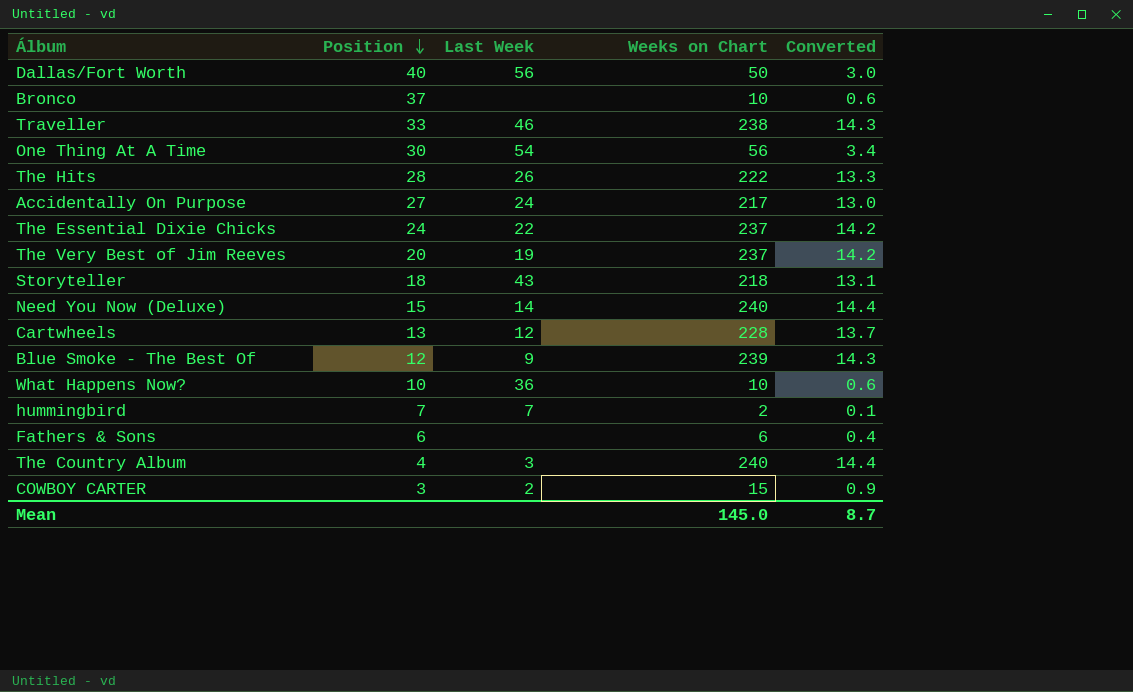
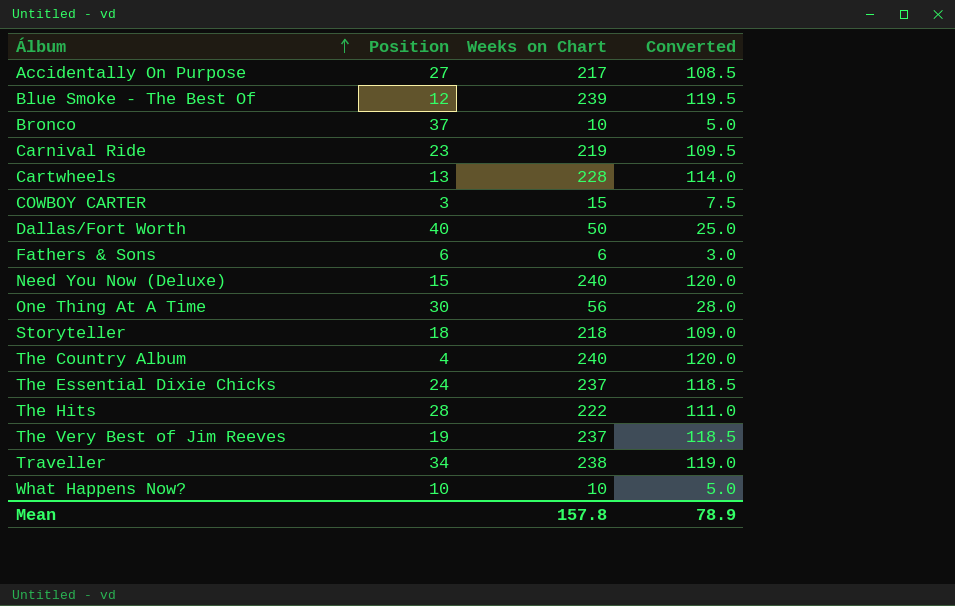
row order: Position descending -> Álbum ascending
column Last Week | position: 3 -> none
column Converted | formula: [Weeks on Chart] * 0.06 -> [Weeks on Chart] * 0.5
row hummingbird: 7 | 7 | 2 | 0.1 -> none
row Carnival Ride: none -> 23 | 219 | 109.5
The Very Best of Jim Reeves | Position: 20 -> 19
Traveller | Position: 33 -> 34
Mean | Weeks on Chart: 145.0 -> 157.8
Mean | Converted: 8.7 -> 78.9

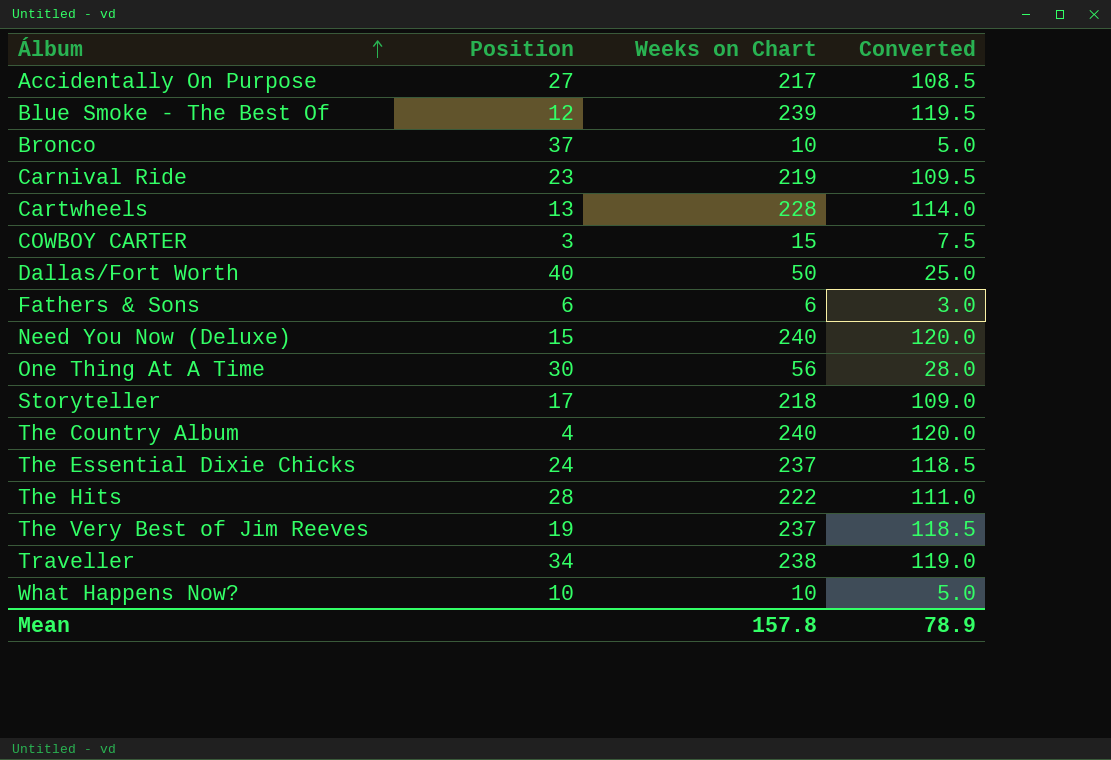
Storyteller | Position: 18 -> 17

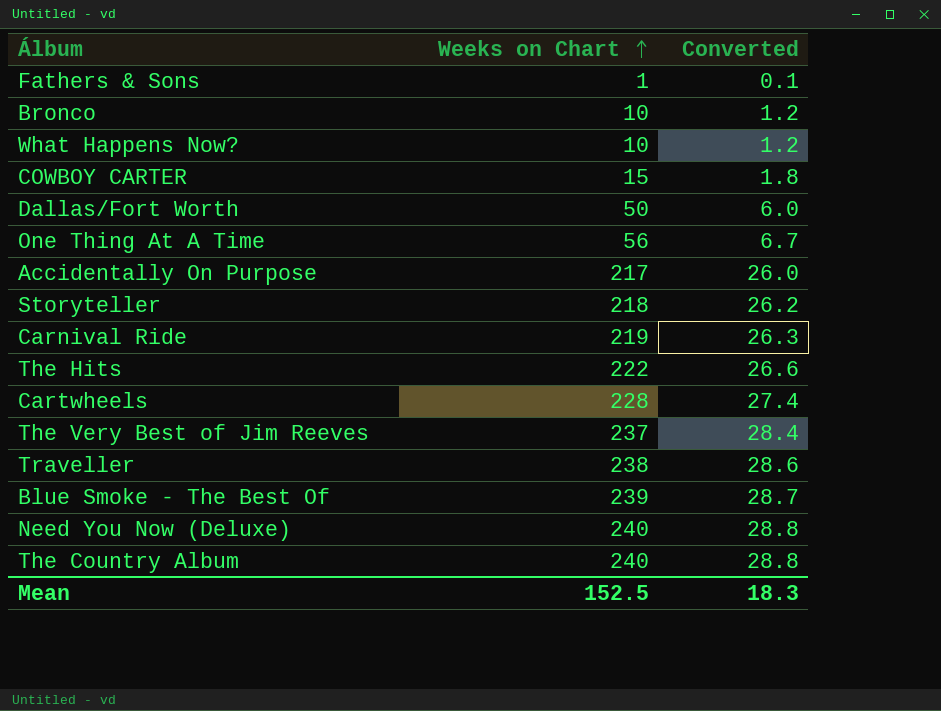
row order: Álbum ascending -> Weeks on Chart ascending
column Position | position: 2 -> none
column Converted | formula: [Weeks on Chart] * 0.5 -> [Weeks on Chart] * 0.12
row The Essential Dixie Chicks: 24 | 237 | 118.5 -> none
Fathers & Sons | Weeks on Chart: 6 -> 1
Mean | Weeks on Chart: 157.8 -> 152.5
Mean | Converted: 78.9 -> 18.3

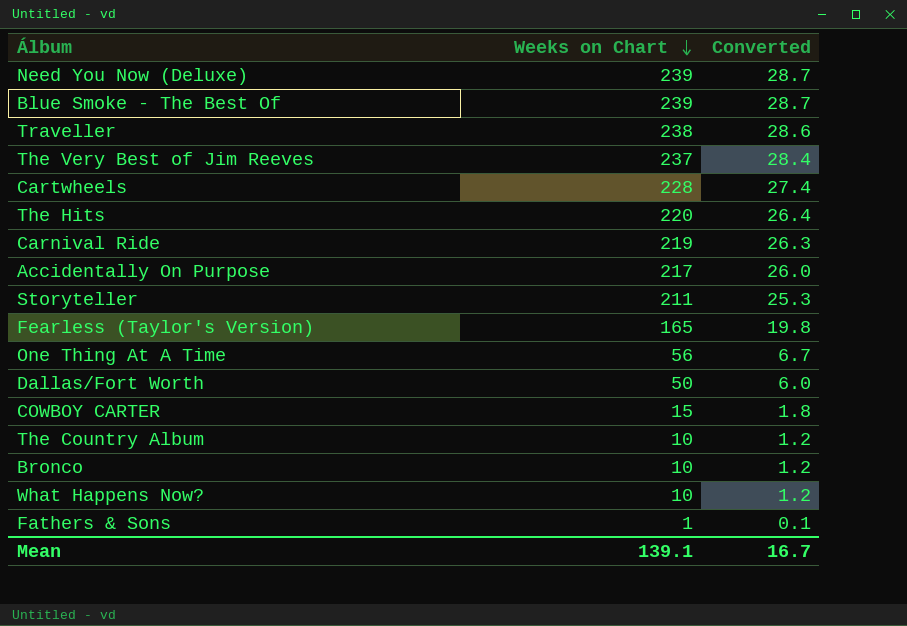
row order: Weeks on Chart ascending -> Weeks on Chart descending
Need You Now (Deluxe) | Weeks on Chart: 240 -> 239
Need You Now (Deluxe) | Converted: 28.8 -> 28.7
The Hits | Weeks on Chart: 222 -> 220
The Hits | Converted: 26.6 -> 26.4
Storyteller | Weeks on Chart: 218 -> 211
Storyteller | Converted: 26.2 -> 25.3
row Fearless (Taylor's Version): none -> 165 | 19.8
The Country Album | Weeks on Chart: 240 -> 10
The Country Album | Converted: 28.8 -> 1.2
Mean | Weeks on Chart: 152.5 -> 139.1
Mean | Converted: 18.3 -> 16.7

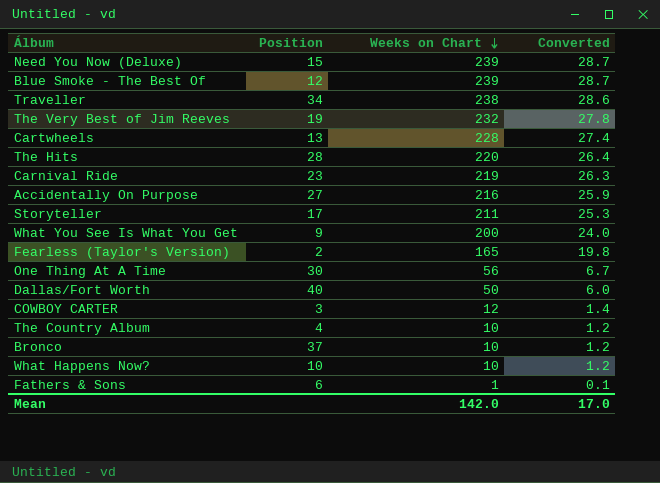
column Position | position: none -> 2
The Very Best of Jim Reeves | Weeks on Chart: 237 -> 232
The Very Best of Jim Reeves | Converted: 28.4 -> 27.8
Accidentally On Purpose | Weeks on Chart: 217 -> 216
Accidentally On Purpose | Converted: 26.0 -> 25.9
row What You See Is What You Get: none -> 9 | 200 | 24.0
COWBOY CARTER | Weeks on Chart: 15 -> 12
COWBOY CARTER | Converted: 1.8 -> 1.4
Mean | Weeks on Chart: 139.1 -> 142.0
Mean | Converted: 16.7 -> 17.0

